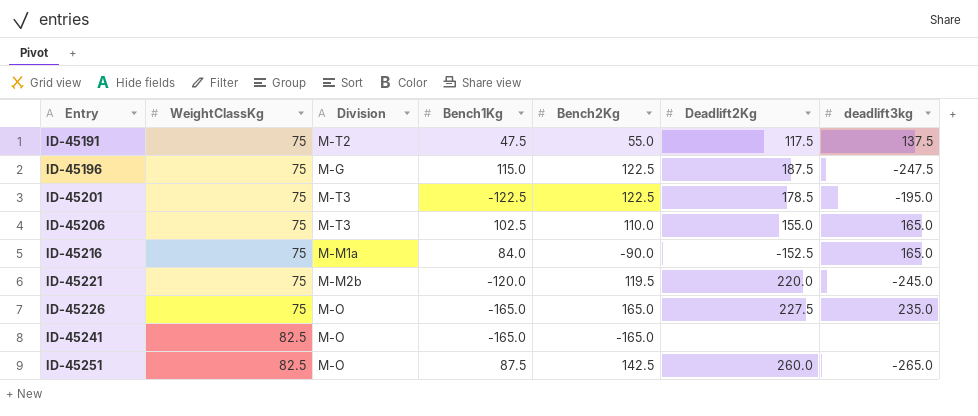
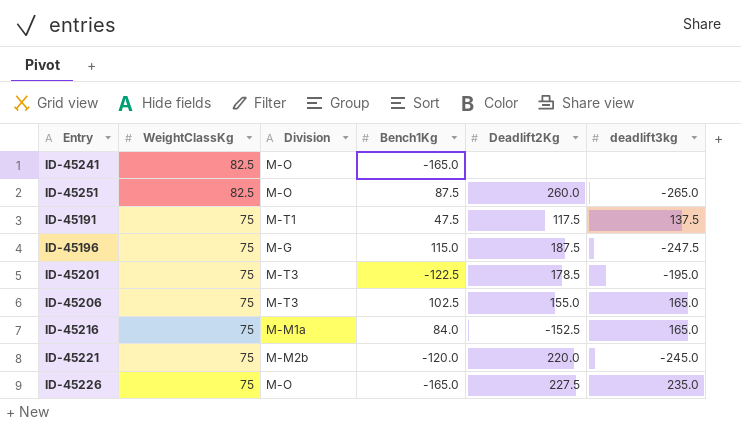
row order: Entry ascending -> WeightClassKg descending
column Bench2Kg | position: 5 -> none
ID-45191 | Division: M-T2 -> M-T1

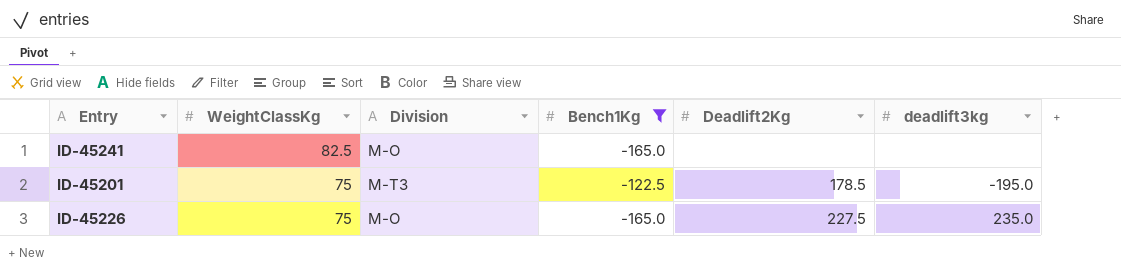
filter: none -> Bench1Kg <= -122.5

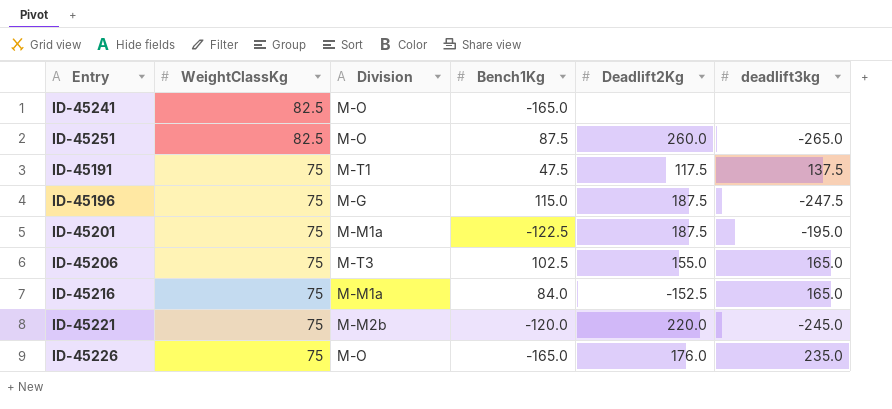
filter: Bench1Kg <= -122.5 -> none
ID-45201 | Division: M-T3 -> M-M1a
ID-45201 | Deadlift2Kg: 178.5 -> 187.5
ID-45226 | Deadlift2Kg: 227.5 -> 176.0

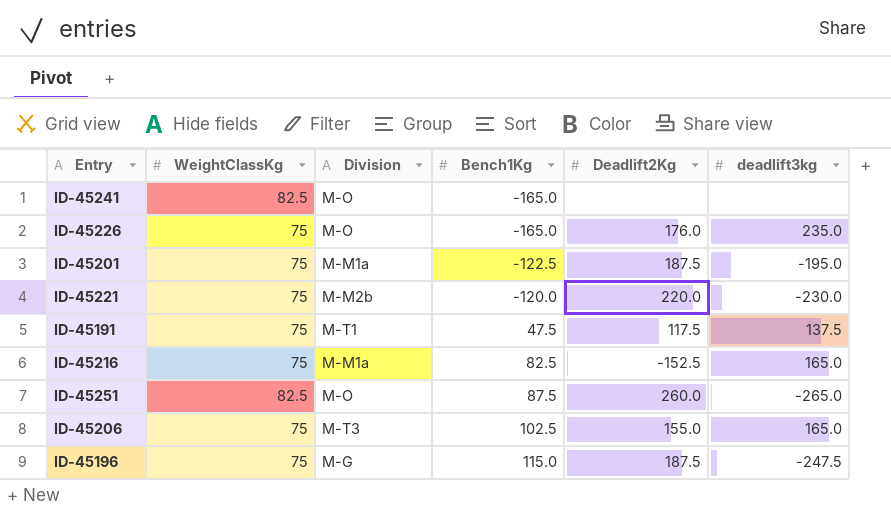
row order: WeightClassKg descending -> Bench1Kg ascending
ID-45221 | deadlift3kg: -245.0 -> -230.0
ID-45216 | Bench1Kg: 84.0 -> 82.5

